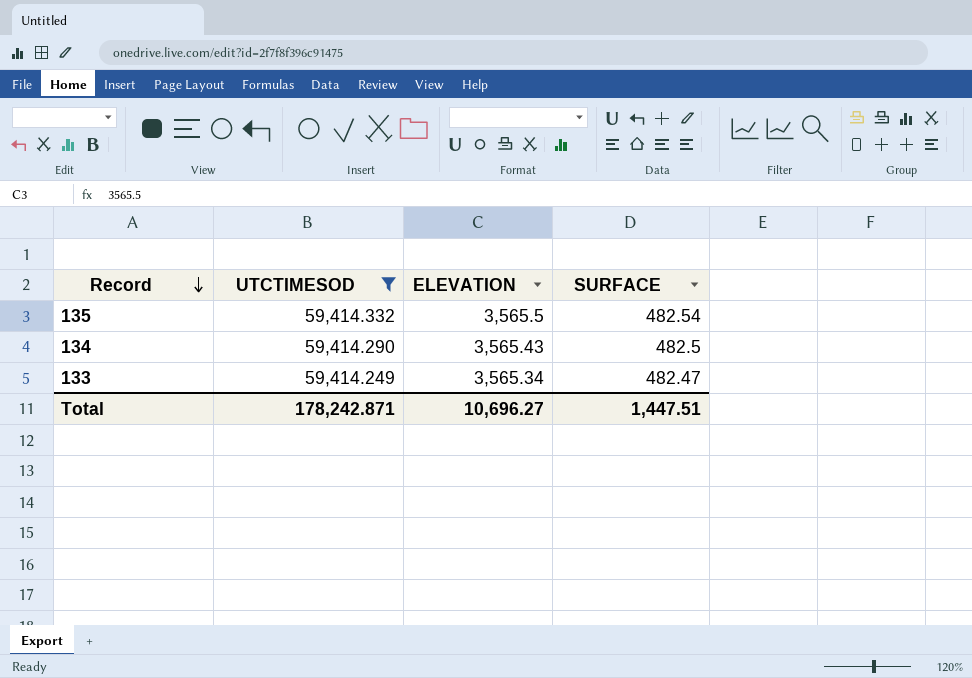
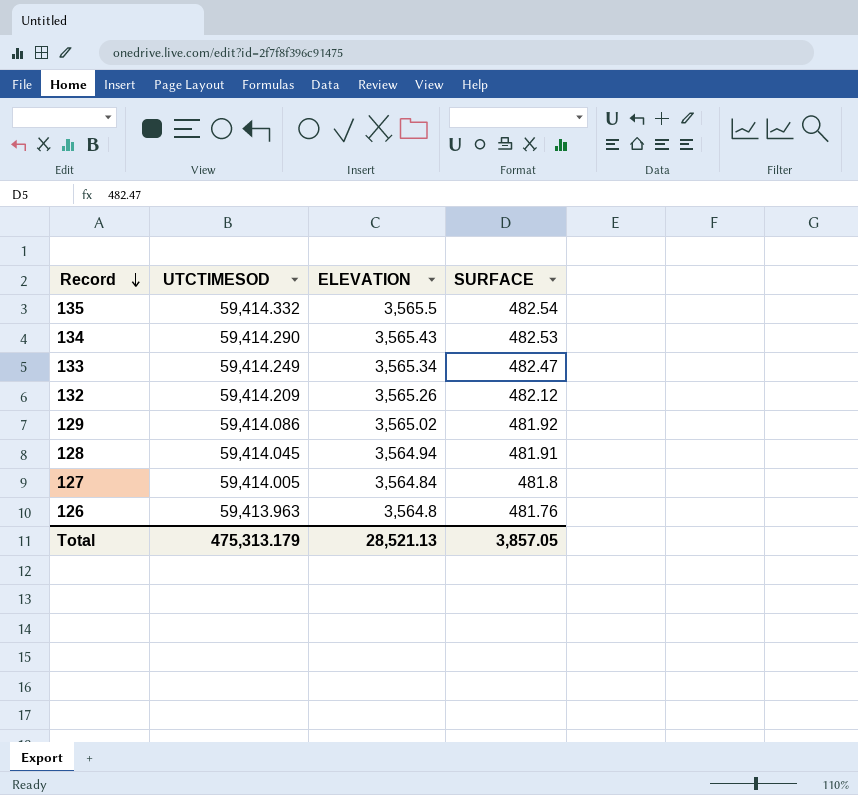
filter: UTCTIMESOD >= 59,414.249 -> none
134 | SURFACE: 482.5 -> 482.53
Total | UTCTIMESOD: 178,242.871 -> 475,313.179
Total | ELEVATION: 10,696.27 -> 28,521.13
Total | SURFACE: 1,447.51 -> 3,857.05

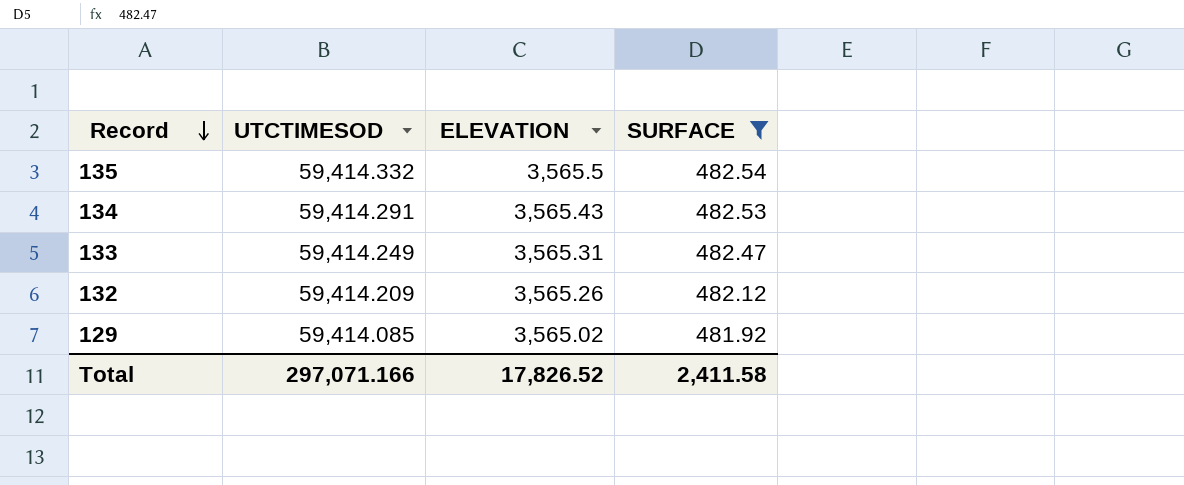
filter: none -> SURFACE >= 481.92
134 | UTCTIMESOD: 59,414.290 -> 59,414.291
133 | ELEVATION: 3,565.34 -> 3,565.31
129 | UTCTIMESOD: 59,414.086 -> 59,414.085
Total | UTCTIMESOD: 475,313.179 -> 297,071.166
Total | ELEVATION: 28,521.13 -> 17,826.52
Total | SURFACE: 3,857.05 -> 2,411.58

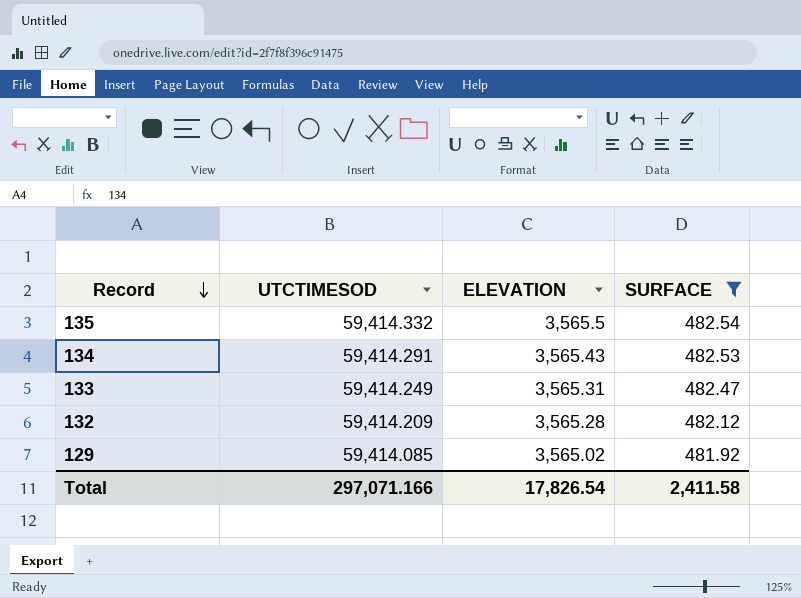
132 | ELEVATION: 3,565.26 -> 3,565.28
Total | ELEVATION: 17,826.52 -> 17,826.54

